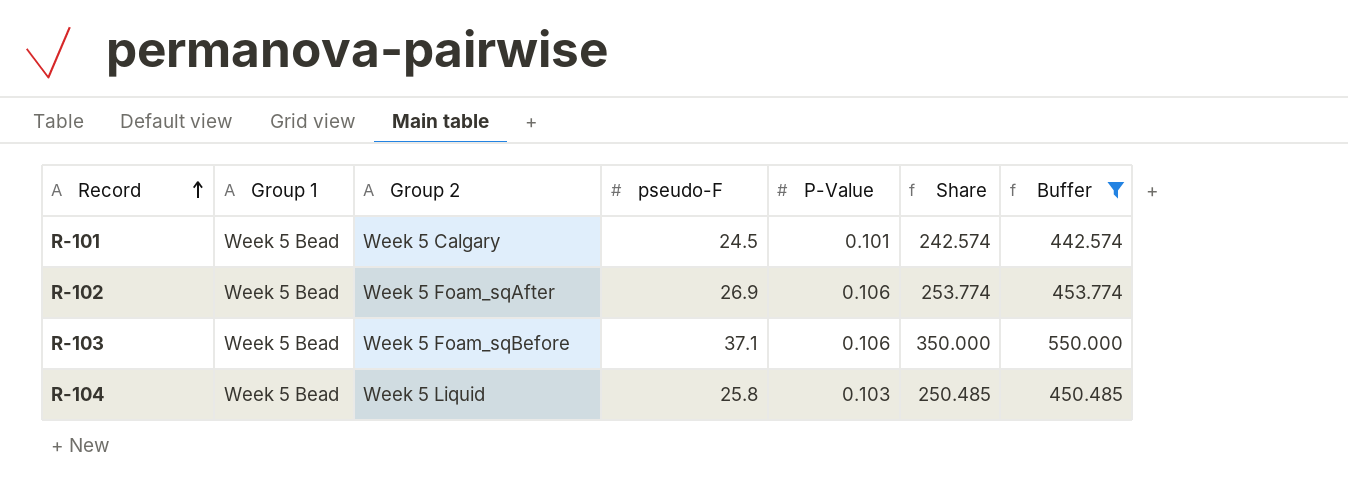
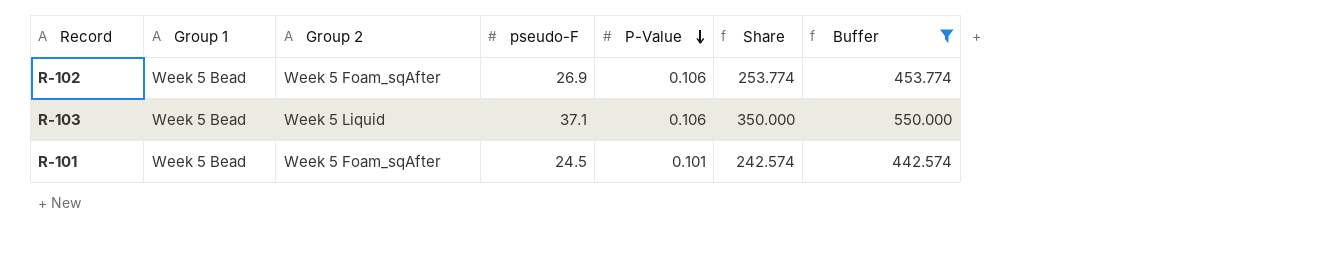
row order: Record ascending -> P-Value descending
row R-104: Week 5 Bead | Week 5 Liquid | 25.8 | 0.103 | 250.485 | 450.485 -> none
R-103 | Group 2: Week 5 Foam_sqBefore -> Week 5 Liquid
R-101 | Group 2: Week 5 Calgary -> Week 5 Foam_sqAfter

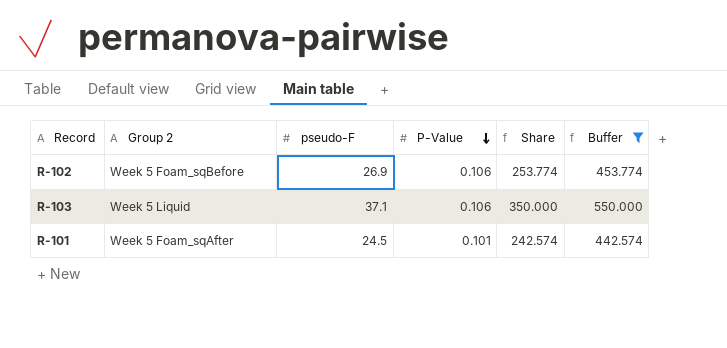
column Group 1 | position: 2 -> none
R-102 | Group 2: Week 5 Foam_sqAfter -> Week 5 Foam_sqBefore

